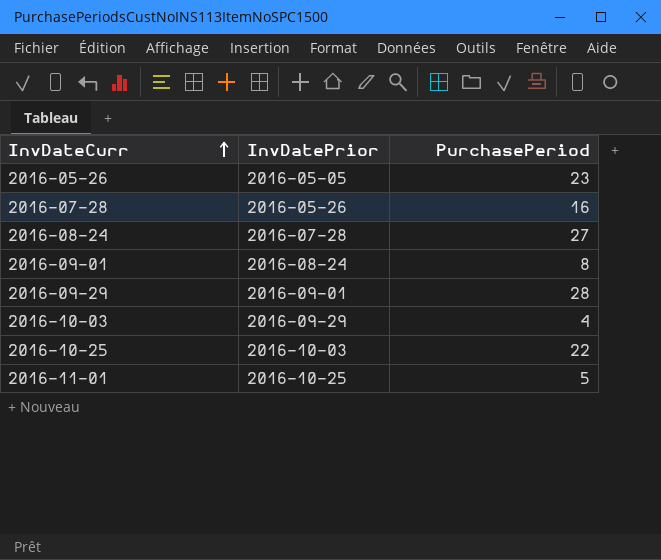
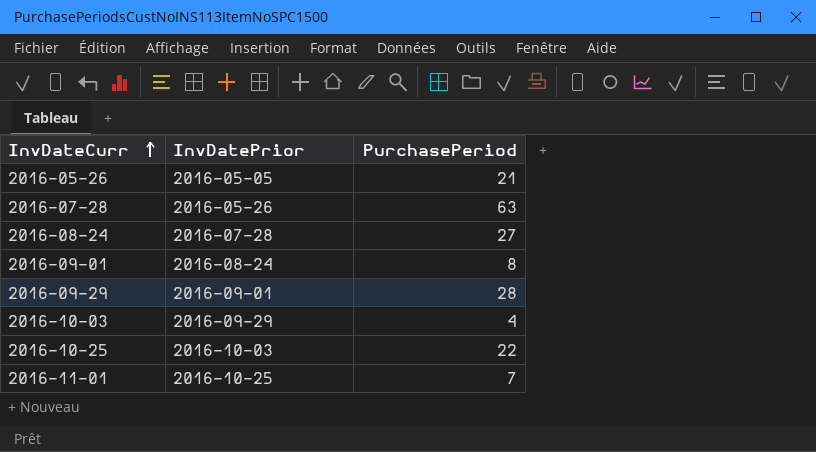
2016-05-26 | PurchasePeriod: 23 -> 21
2016-07-28 | PurchasePeriod: 16 -> 63
2016-11-01 | PurchasePeriod: 5 -> 7

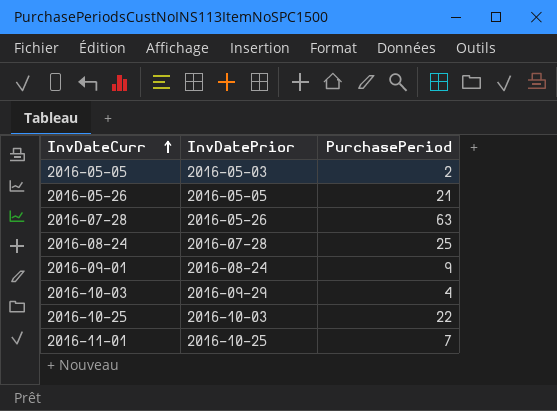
row 2016-09-29: 2016-09-01 | 28 -> none
row 2016-05-05: none -> 2016-05-03 | 2
2016-08-24 | PurchasePeriod: 27 -> 25
2016-09-01 | PurchasePeriod: 8 -> 9

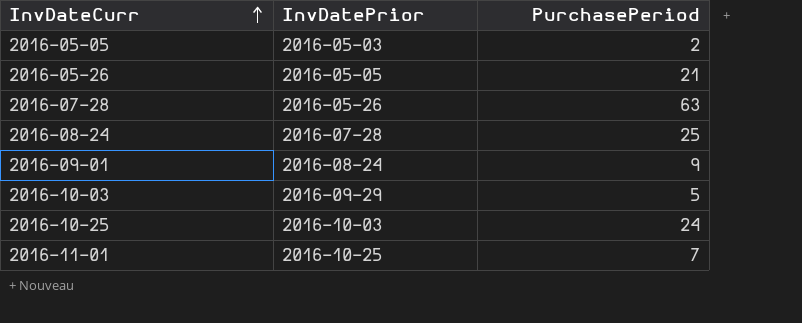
2016-10-03 | PurchasePeriod: 4 -> 5
2016-10-25 | PurchasePeriod: 22 -> 24

